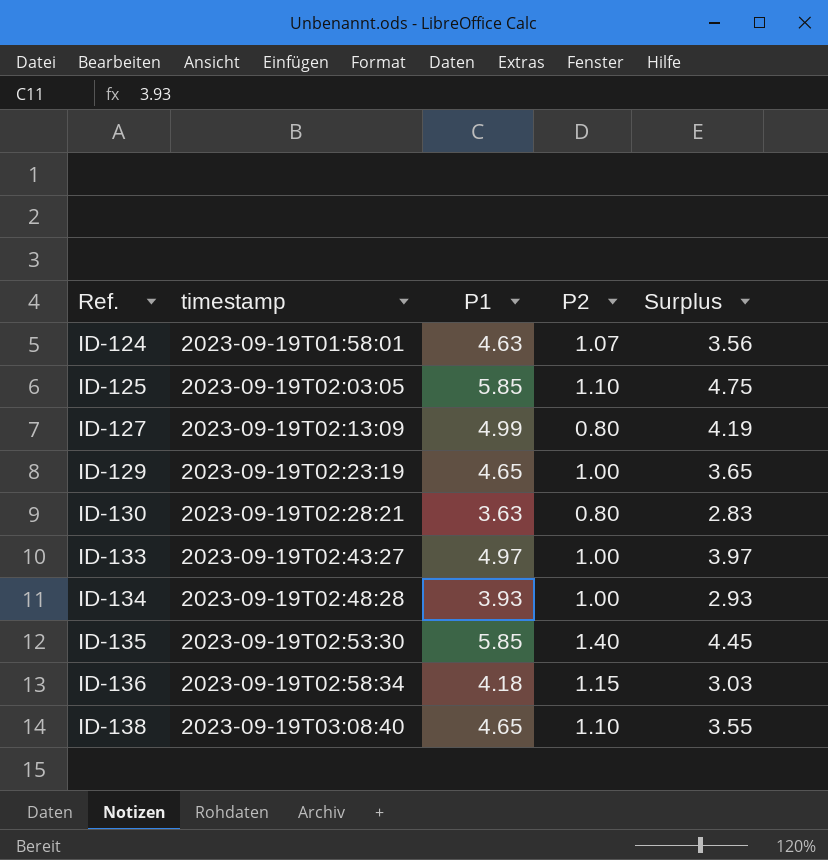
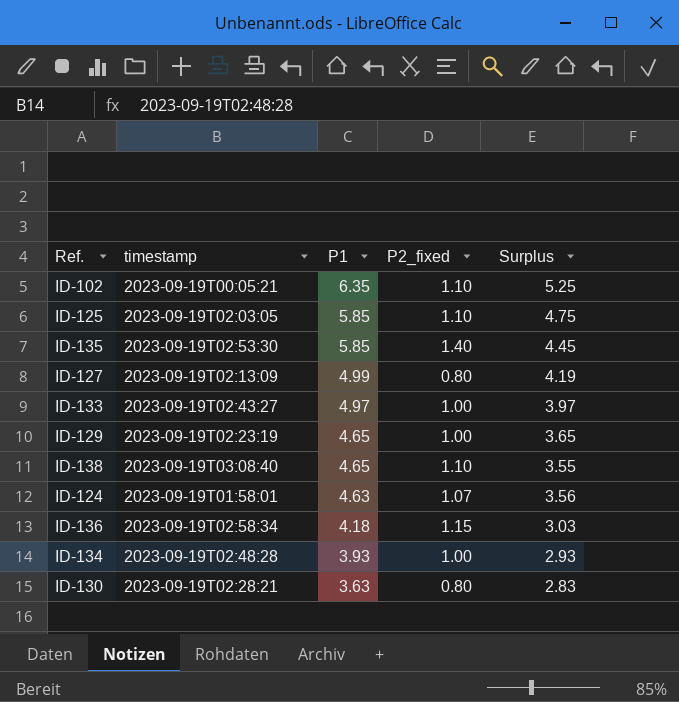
row order: Ref. ascending -> P1 descending
column name: P2 -> P2_fixed
row ID-102: none -> 2023-09-19T00:05:21 | 6.35 | 1.10 | 5.25

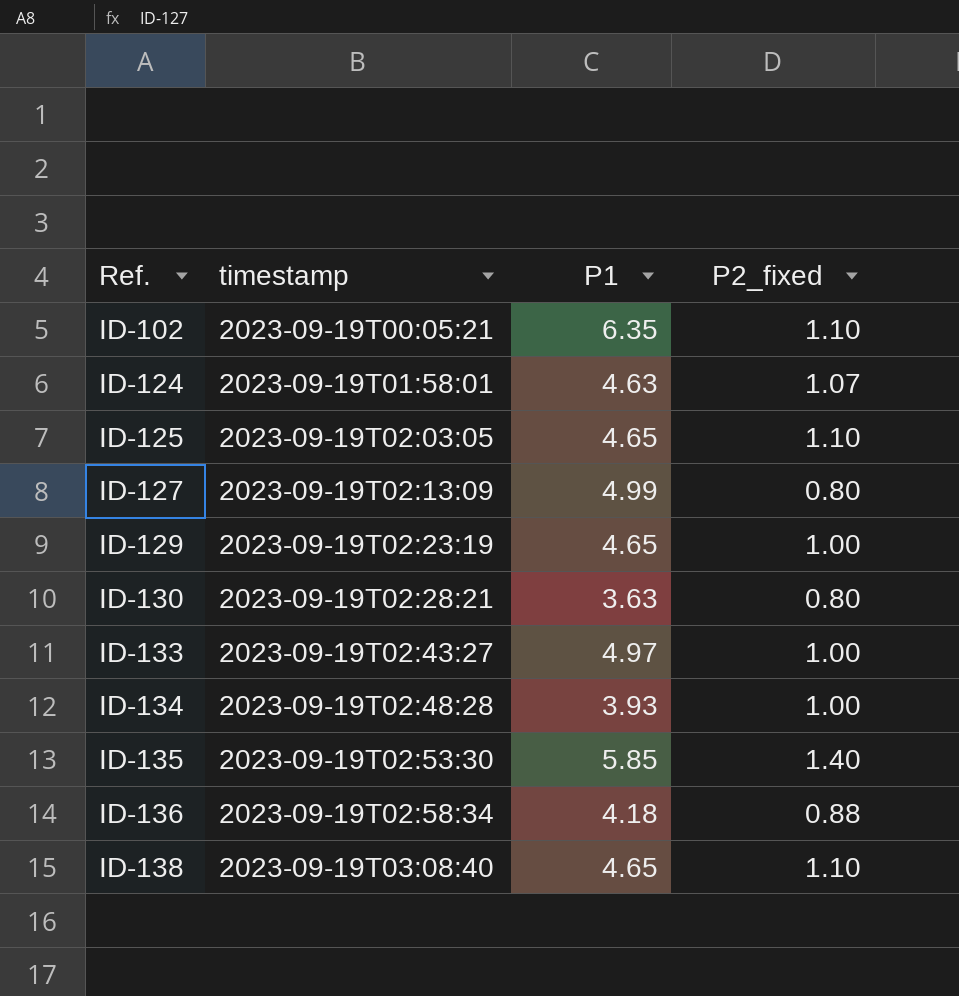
row order: P1 descending -> Ref. ascending
column Surplus | formula: [P1] - [P2_fixed] -> none
ID-125 | P1: 5.85 -> 4.65
ID-136 | P2_fixed: 1.15 -> 0.88

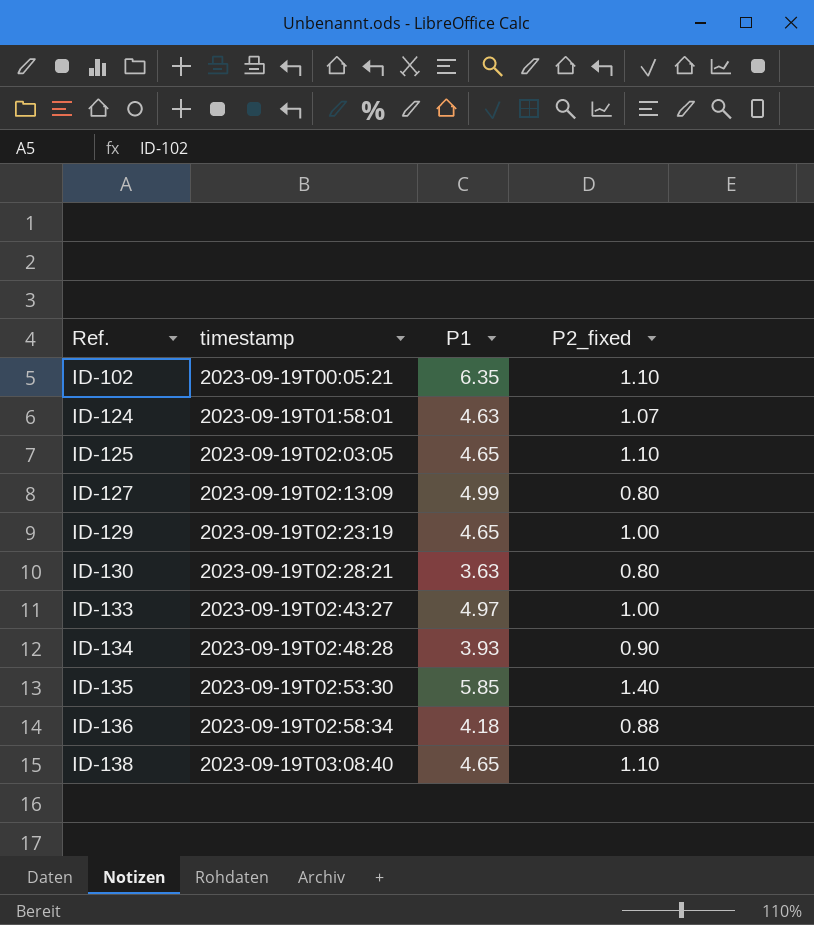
ID-134 | P2_fixed: 1.00 -> 0.90

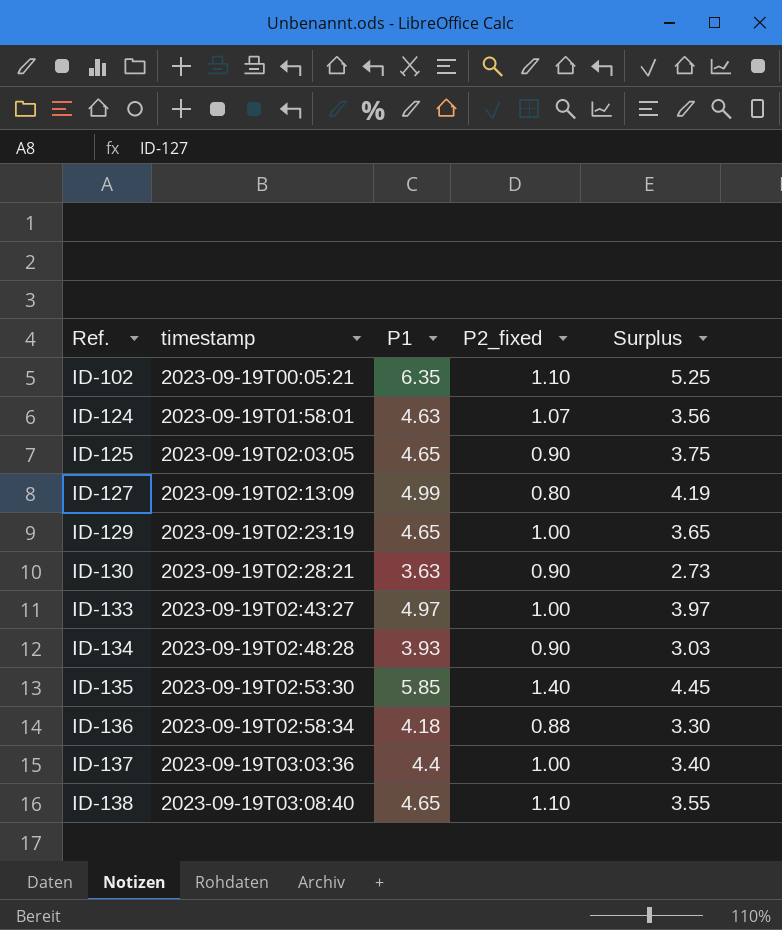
column Surplus | formula: none -> [P1] - [P2_fixed]
ID-125 | P2_fixed: 1.10 -> 0.90
ID-130 | P2_fixed: 0.80 -> 0.90
row ID-137: none -> 2023-09-19T03:03:36 | 4.4 | 1.00 | 3.40

